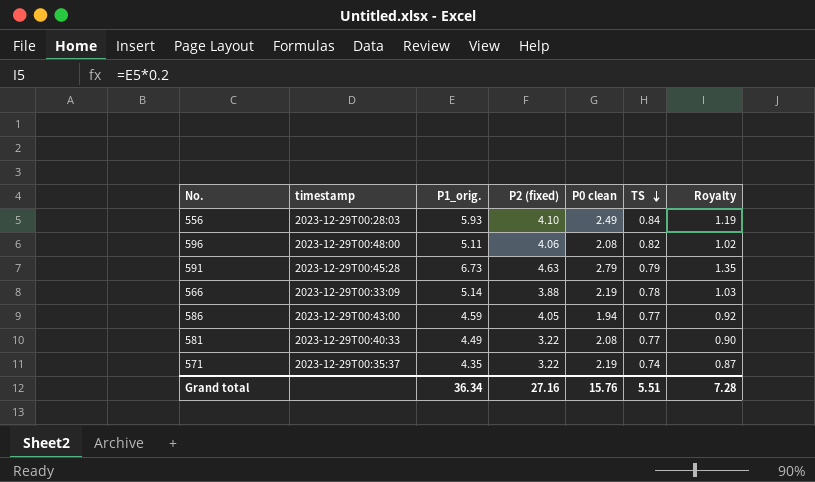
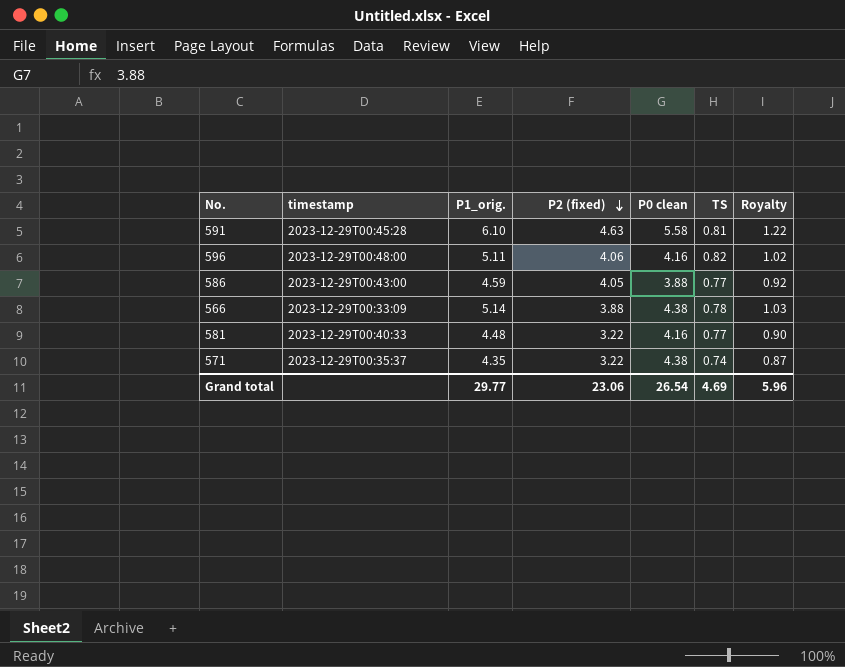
row order: TS descending -> P2 (fixed) descending
row 556: 2023-12-29T00:28:03 | 5.93 | 4.10 | 2.49 | 0.84 | 1.19 -> none
591 | P1_orig.: 6.73 -> 6.10
591 | P0 clean: 2.79 -> 5.58
591 | TS: 0.79 -> 0.81
591 | Royalty: 1.35 -> 1.22
596 | P0 clean: 2.08 -> 4.16
586 | P0 clean: 1.94 -> 3.88
566 | P0 clean: 2.19 -> 4.38
581 | P1_orig.: 4.49 -> 4.48
581 | P0 clean: 2.08 -> 4.16
571 | P0 clean: 2.19 -> 4.38
Grand total | P1_orig.: 36.34 -> 29.77
Grand total | P2 (fixed): 27.16 -> 23.06
Grand total | P0 clean: 15.76 -> 26.54
Grand total | TS: 5.51 -> 4.69
Grand total | Royalty: 7.28 -> 5.96

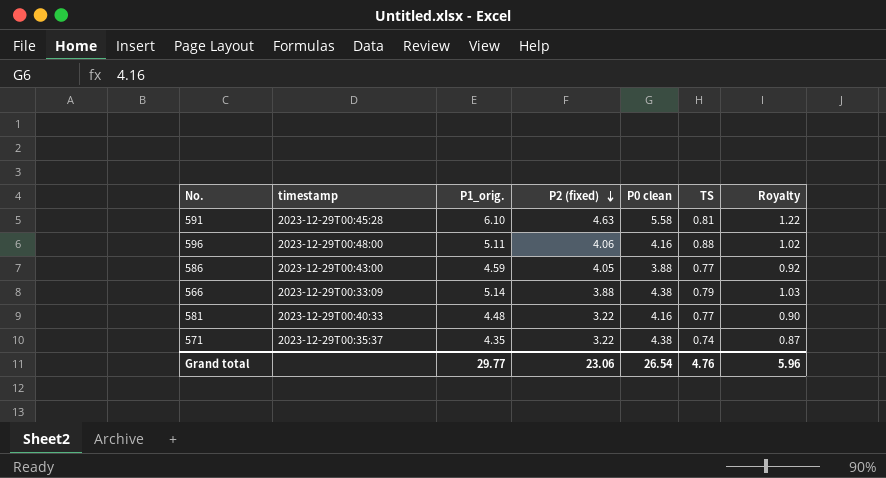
596 | TS: 0.82 -> 0.88
566 | TS: 0.78 -> 0.79
Grand total | TS: 4.69 -> 4.76

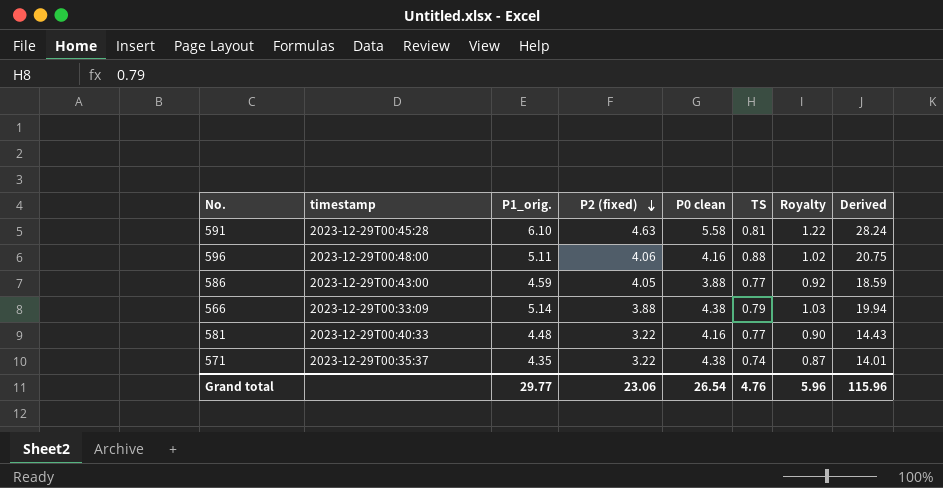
column Derived | formula: none -> [P1_orig.] * [P2 (fixed)]

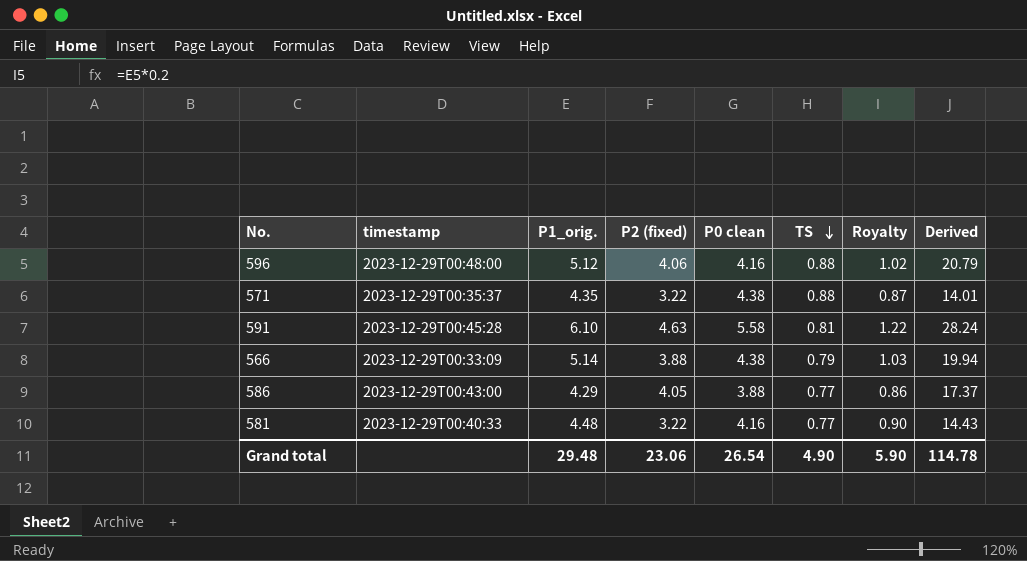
row order: P2 (fixed) descending -> TS descending
596 | P1_orig.: 5.11 -> 5.12
596 | Derived: 20.75 -> 20.79
571 | TS: 0.74 -> 0.88
586 | P1_orig.: 4.59 -> 4.29
586 | Royalty: 0.92 -> 0.86
586 | Derived: 18.59 -> 17.37
Grand total | P1_orig.: 29.77 -> 29.48
Grand total | TS: 4.76 -> 4.90
Grand total | Royalty: 5.96 -> 5.90
Grand total | Derived: 115.96 -> 114.78

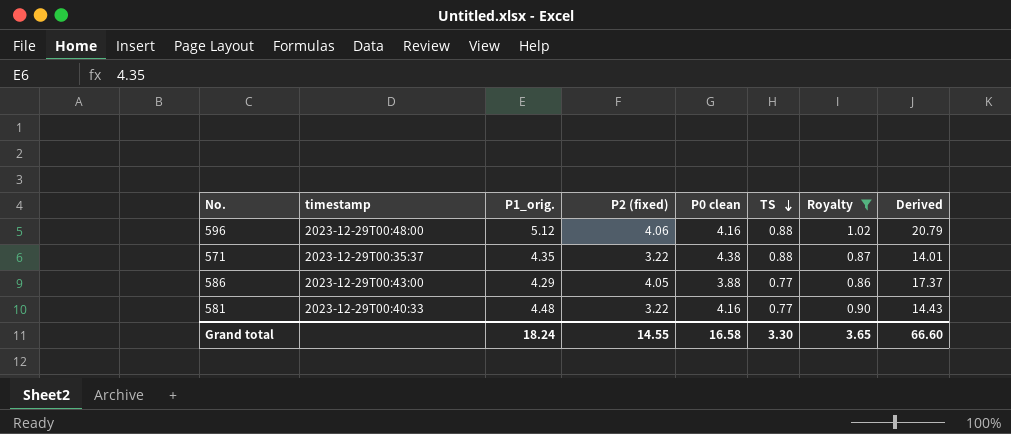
filter: none -> Royalty <= 1.02
Grand total | P1_orig.: 29.48 -> 18.24
Grand total | P2 (fixed): 23.06 -> 14.55
Grand total | P0 clean: 26.54 -> 16.58
Grand total | TS: 4.90 -> 3.30
Grand total | Royalty: 5.90 -> 3.65
Grand total | Derived: 114.78 -> 66.60

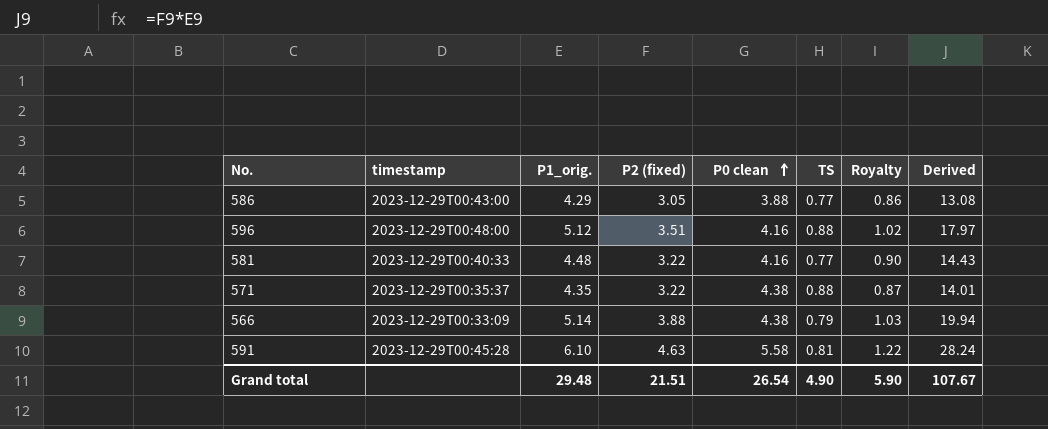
filter: Royalty <= 1.02 -> none
row order: TS descending -> P0 clean ascending
586 | P2 (fixed): 4.05 -> 3.05
586 | Derived: 17.37 -> 13.08
596 | P2 (fixed): 4.06 -> 3.51
596 | Derived: 20.79 -> 17.97
Grand total | P1_orig.: 18.24 -> 29.48
Grand total | P2 (fixed): 14.55 -> 21.51
Grand total | P0 clean: 16.58 -> 26.54
Grand total | TS: 3.30 -> 4.90
Grand total | Royalty: 3.65 -> 5.90
Grand total | Derived: 66.60 -> 107.67

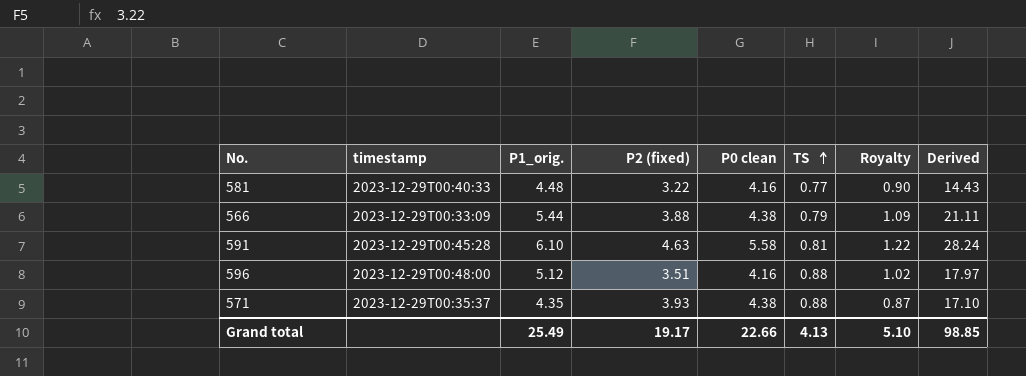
row order: P0 clean ascending -> TS ascending
row 586: 2023-12-29T00:43:00 | 4.29 | 3.05 | 3.88 | 0.77 | 0.86 | 13.08 -> none
566 | P1_orig.: 5.14 -> 5.44
566 | Royalty: 1.03 -> 1.09
566 | Derived: 19.94 -> 21.11
571 | P2 (fixed): 3.22 -> 3.93
571 | Derived: 14.01 -> 17.10
Grand total | P1_orig.: 29.48 -> 25.49
Grand total | P2 (fixed): 21.51 -> 19.17
Grand total | P0 clean: 26.54 -> 22.66
Grand total | TS: 4.90 -> 4.13
Grand total | Royalty: 5.90 -> 5.10
Grand total | Derived: 107.67 -> 98.85

